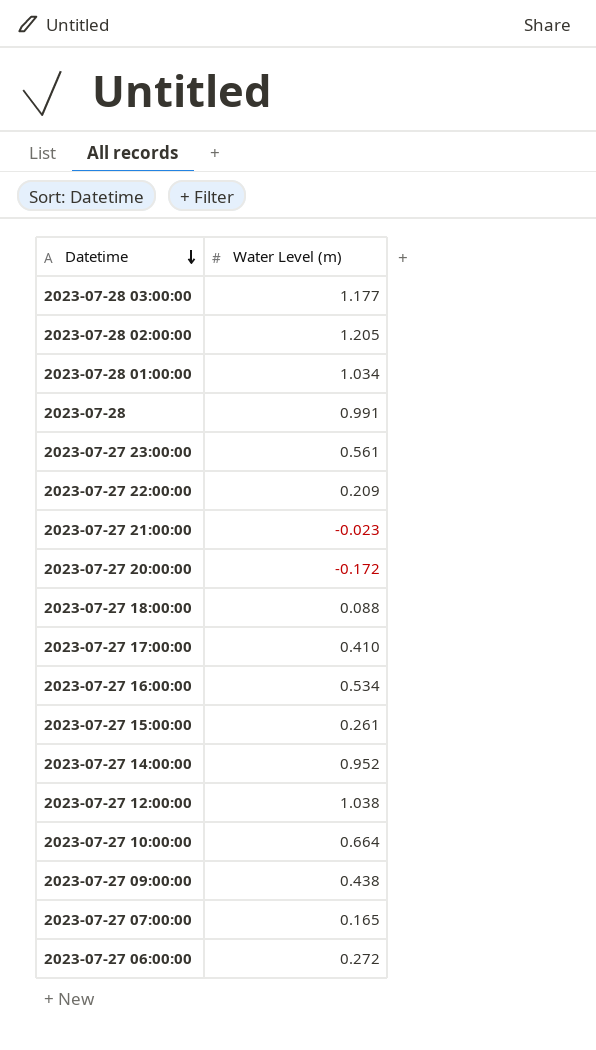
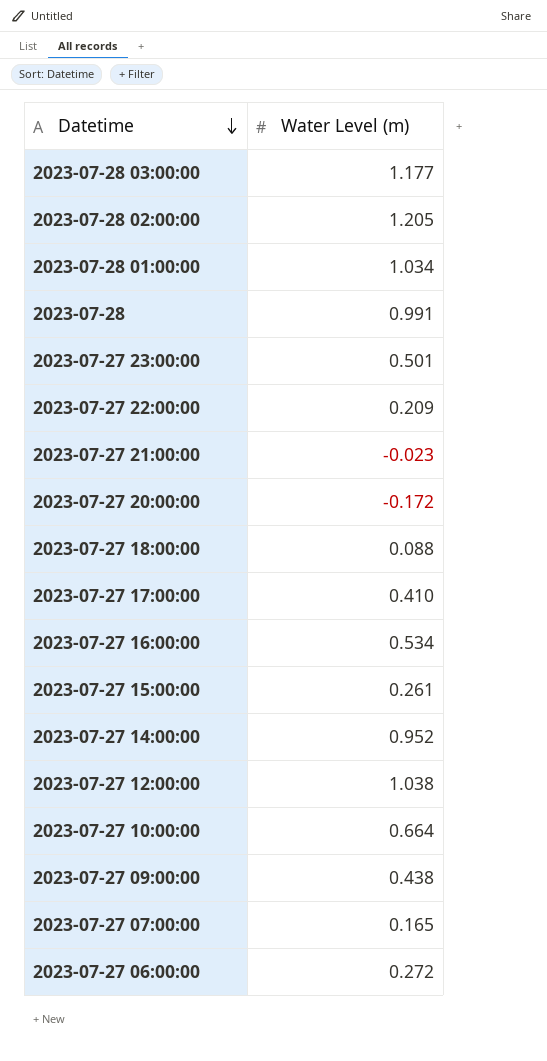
2023-07-27 23:00:00 | Water Level (m): 0.561 -> 0.501

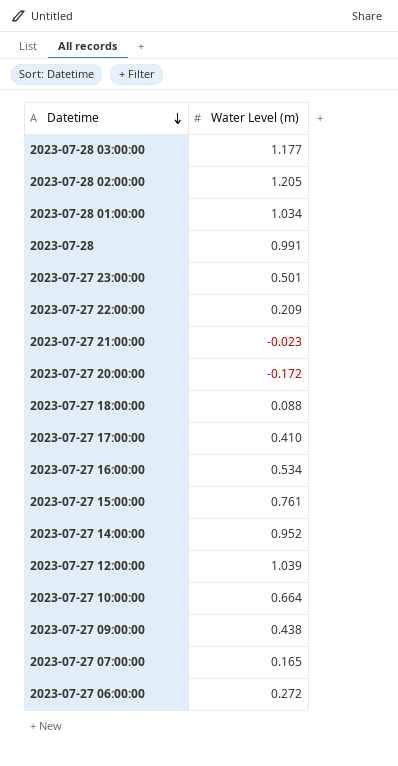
2023-07-27 15:00:00 | Water Level (m): 0.261 -> 0.761
2023-07-27 12:00:00 | Water Level (m): 1.038 -> 1.039

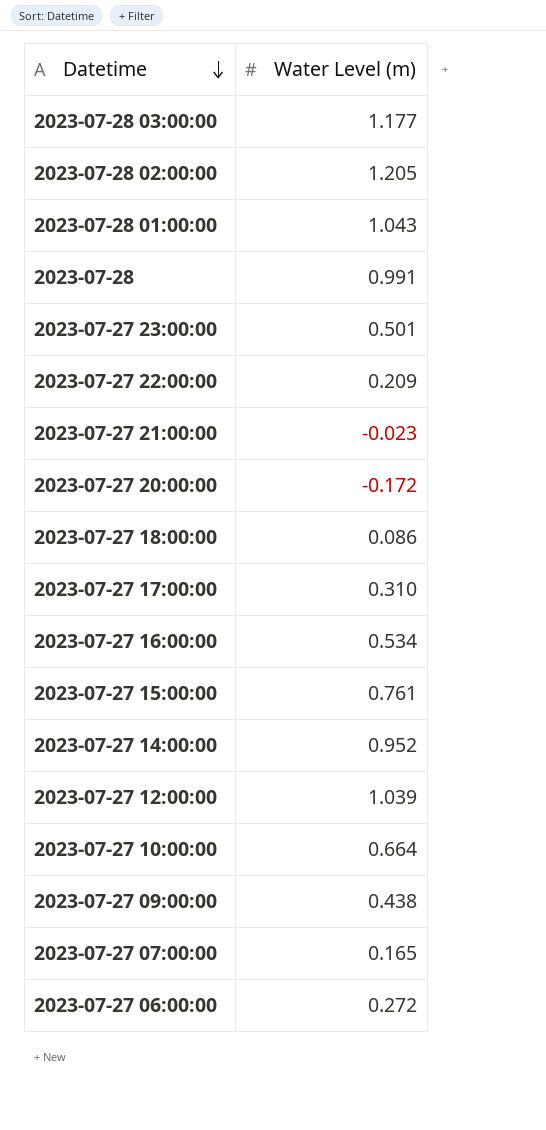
2023-07-28 01:00:00 | Water Level (m): 1.034 -> 1.043
2023-07-27 18:00:00 | Water Level (m): 0.088 -> 0.086
2023-07-27 17:00:00 | Water Level (m): 0.410 -> 0.310

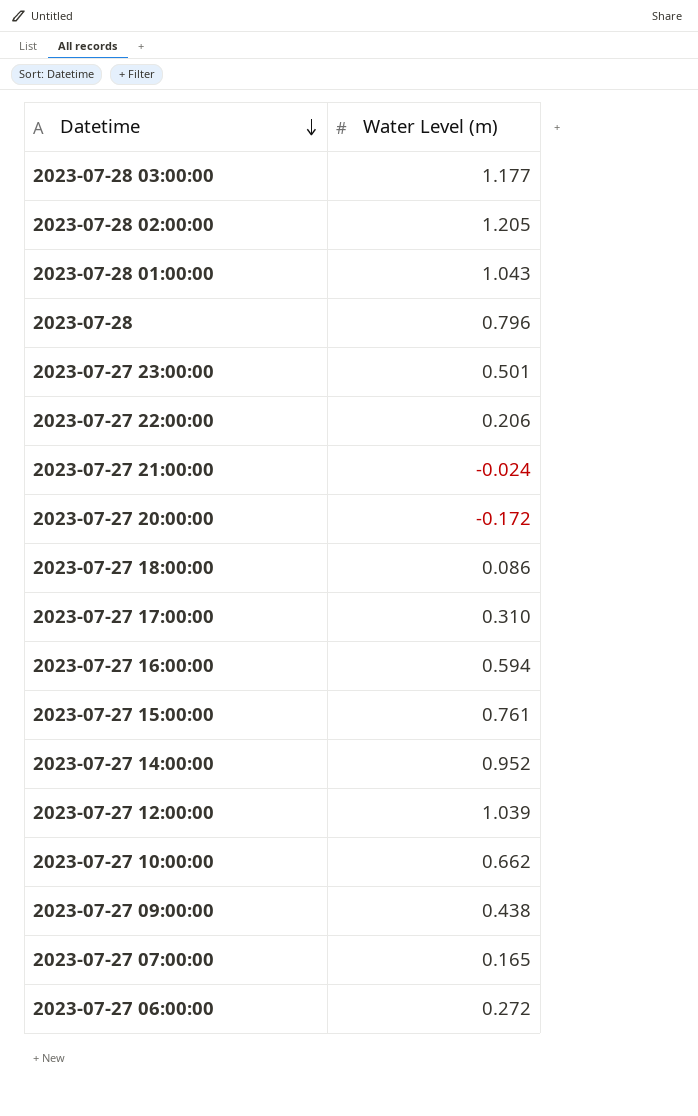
2023-07-28 | Water Level (m): 0.991 -> 0.796
2023-07-27 22:00:00 | Water Level (m): 0.209 -> 0.206
2023-07-27 21:00:00 | Water Level (m): -0.023 -> -0.024
2023-07-27 16:00:00 | Water Level (m): 0.534 -> 0.594
2023-07-27 10:00:00 | Water Level (m): 0.664 -> 0.662

